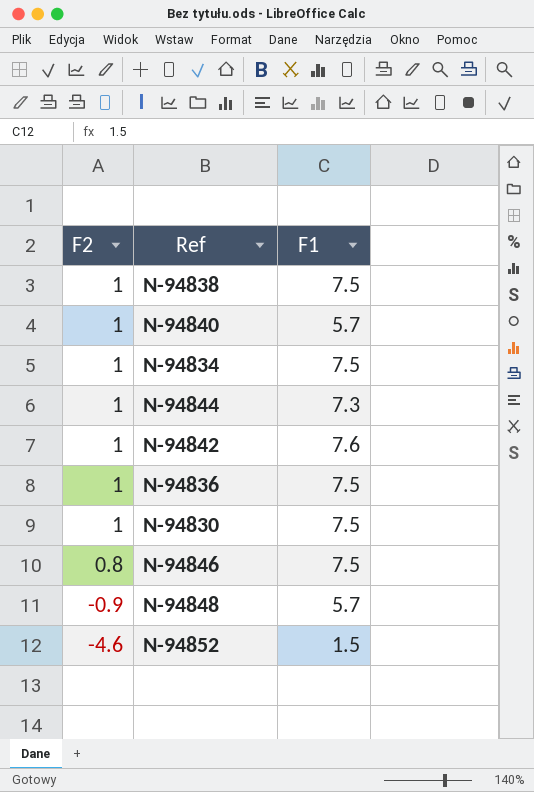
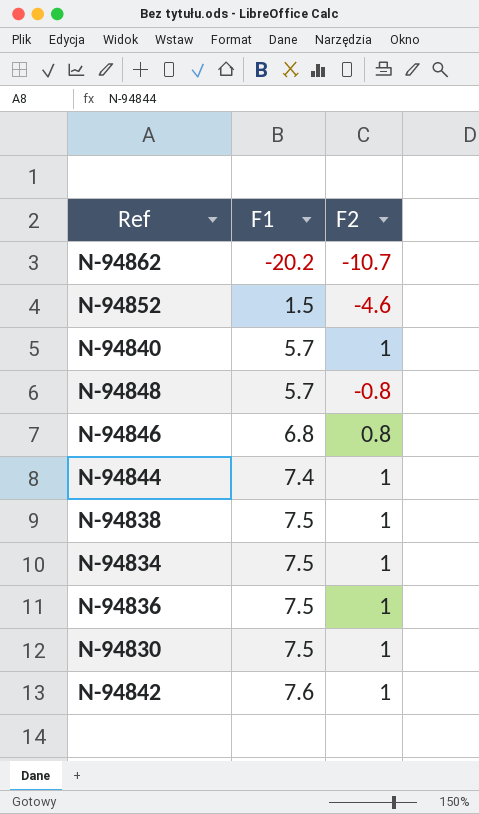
row order: F2 descending -> F1 ascending
column F2 | position: 1 -> 3
row N-94862: none -> -20.2 | -10.7
N-94848 | F2: -0.9 -> -0.8
N-94846 | F1: 7.5 -> 6.8
N-94844 | F1: 7.3 -> 7.4

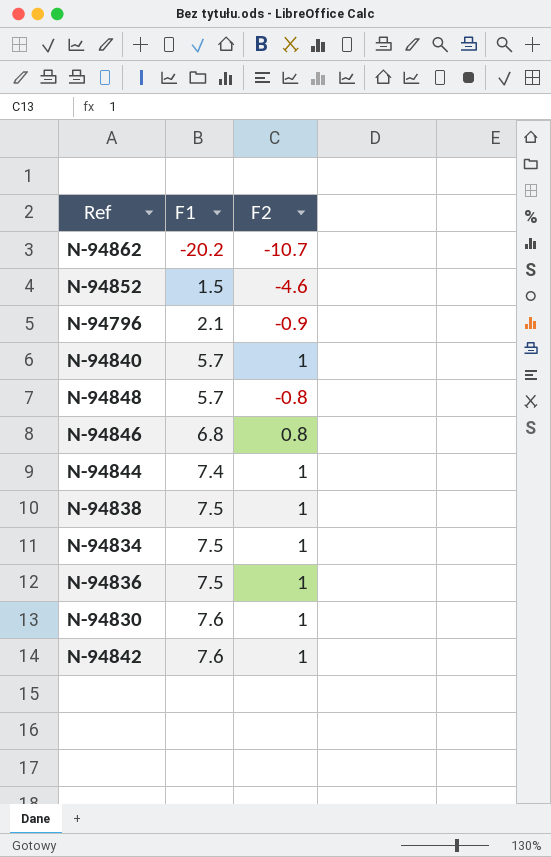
row N-94796: none -> 2.1 | -0.9
N-94830 | F1: 7.5 -> 7.6

